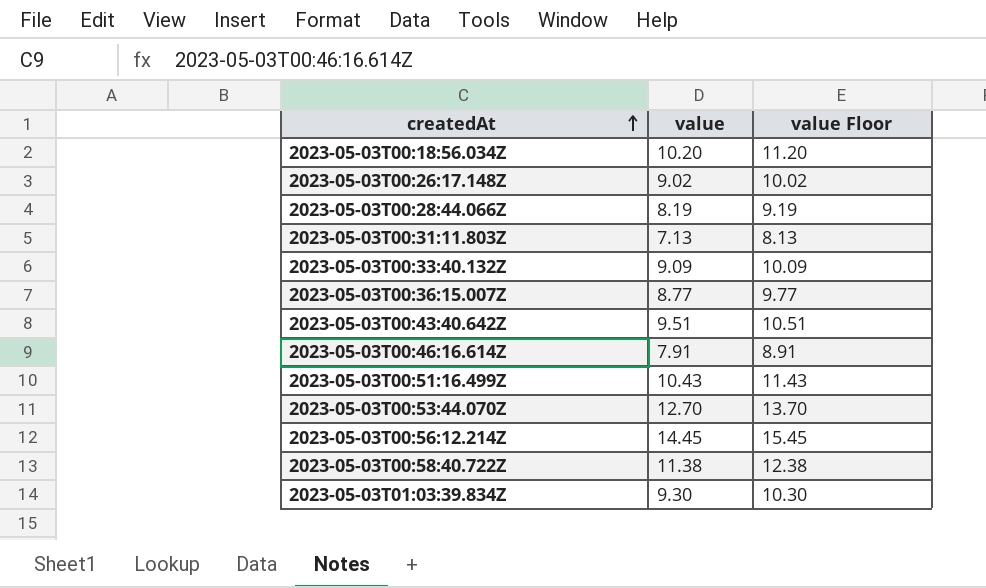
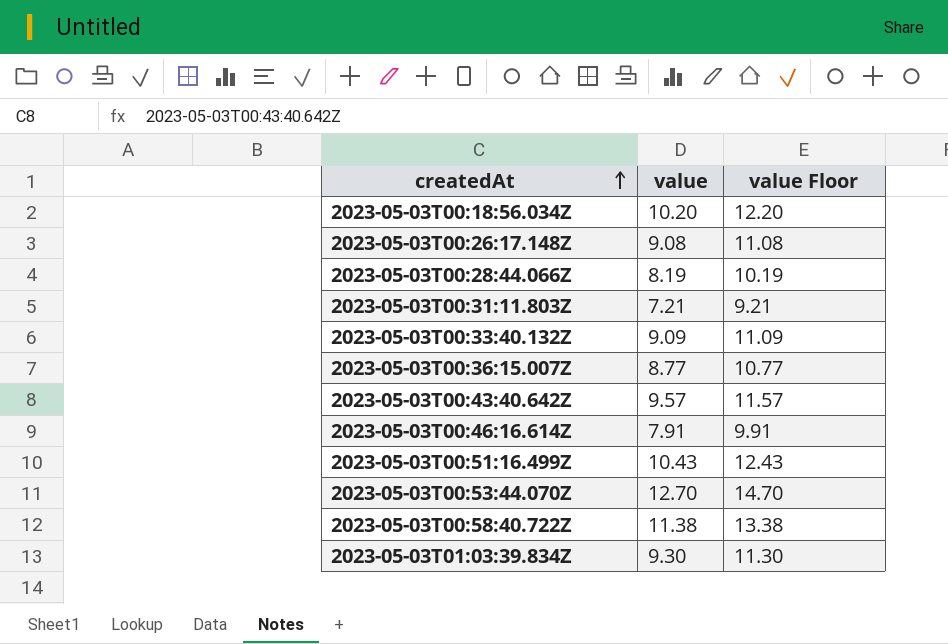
column value Floor | formula: [value] + 1 -> [value] + 2
row 2023-05-03T00:56:12.214Z: 14.45 | 15.45 -> none
2023-05-03T00:26:17.148Z | value: 9.02 -> 9.08
2023-05-03T00:31:11.803Z | value: 7.13 -> 7.21
2023-05-03T00:43:40.642Z | value: 9.51 -> 9.57

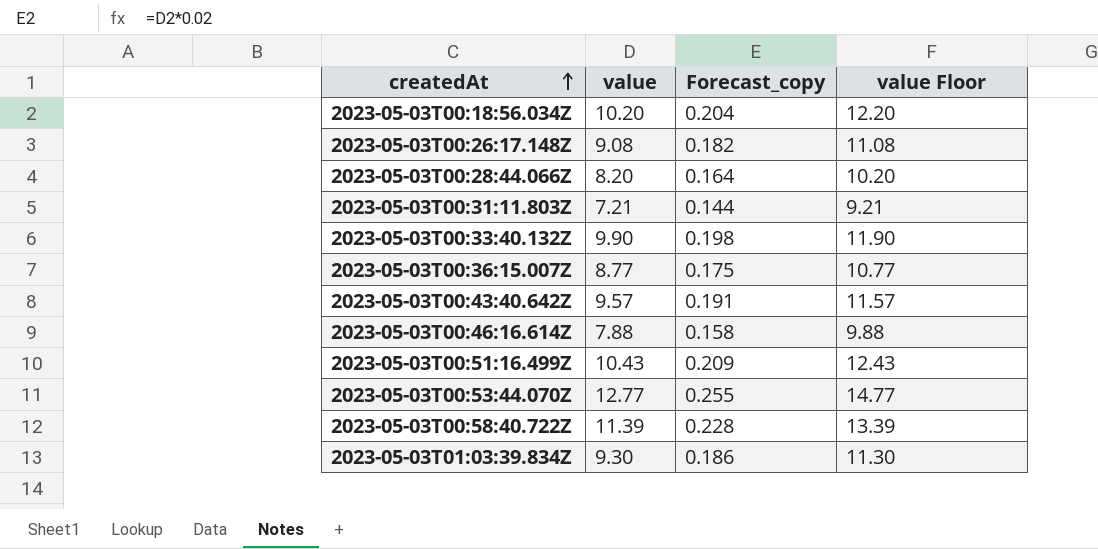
column Forecast_copy | formula: none -> [value] * 0.02
2023-05-03T00:28:44.066Z | value: 8.19 -> 8.20
2023-05-03T00:28:44.066Z | value Floor: 10.19 -> 10.20
2023-05-03T00:33:40.132Z | value: 9.09 -> 9.90
2023-05-03T00:33:40.132Z | value Floor: 11.09 -> 11.90
2023-05-03T00:46:16.614Z | value: 7.91 -> 7.88
2023-05-03T00:46:16.614Z | value Floor: 9.91 -> 9.88
2023-05-03T00:53:44.070Z | value: 12.70 -> 12.77
2023-05-03T00:53:44.070Z | value Floor: 14.70 -> 14.77
2023-05-03T00:58:40.722Z | value: 11.38 -> 11.39
2023-05-03T00:58:40.722Z | value Floor: 13.38 -> 13.39

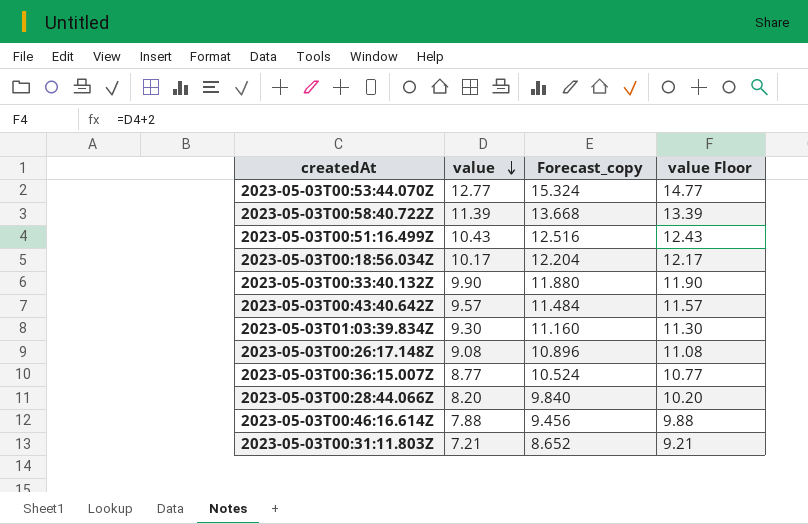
row order: createdAt ascending -> value descending
column Forecast_copy | formula: [value] * 0.02 -> [value] * 1.2
2023-05-03T00:18:56.034Z | value: 10.20 -> 10.17
2023-05-03T00:18:56.034Z | value Floor: 12.20 -> 12.17

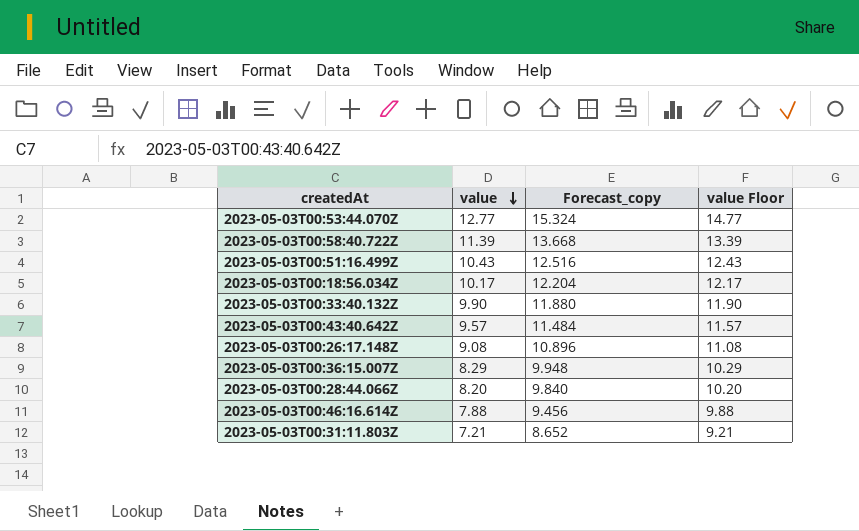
row 2023-05-03T01:03:39.834Z: 9.30 | 11.160 | 11.30 -> none
2023-05-03T00:36:15.007Z | value: 8.77 -> 8.29
2023-05-03T00:36:15.007Z | Forecast_copy: 10.524 -> 9.948
2023-05-03T00:36:15.007Z | value Floor: 10.77 -> 10.29

